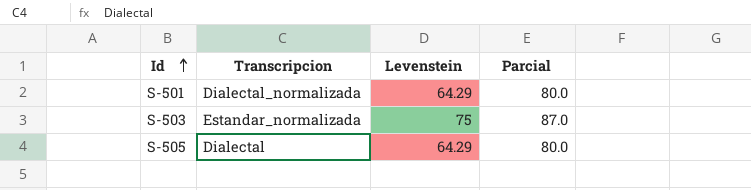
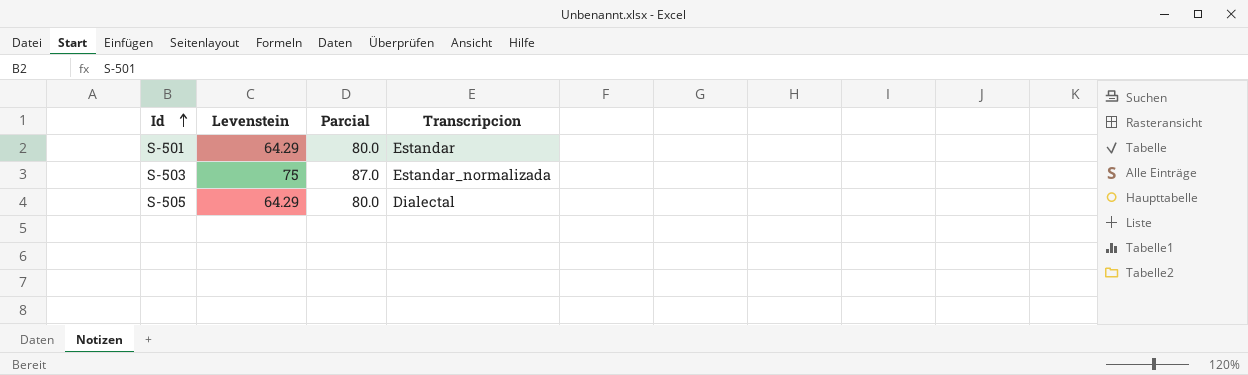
column Transcripcion | position: 2 -> 4
S-501 | Transcripcion: Dialectal_normalizada -> Estandar

